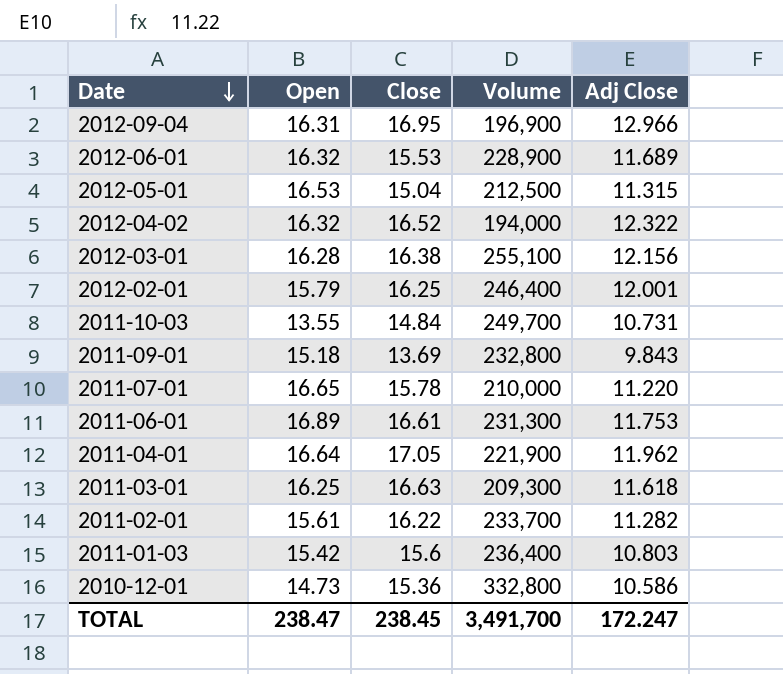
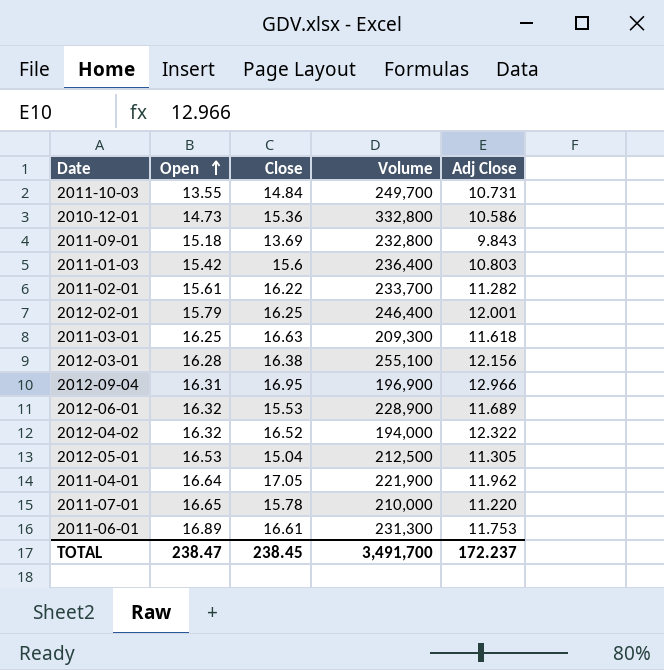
row order: Date descending -> Open ascending
2012-05-01 | Adj Close: 11.315 -> 11.305
TOTAL | Adj Close: 172.247 -> 172.237

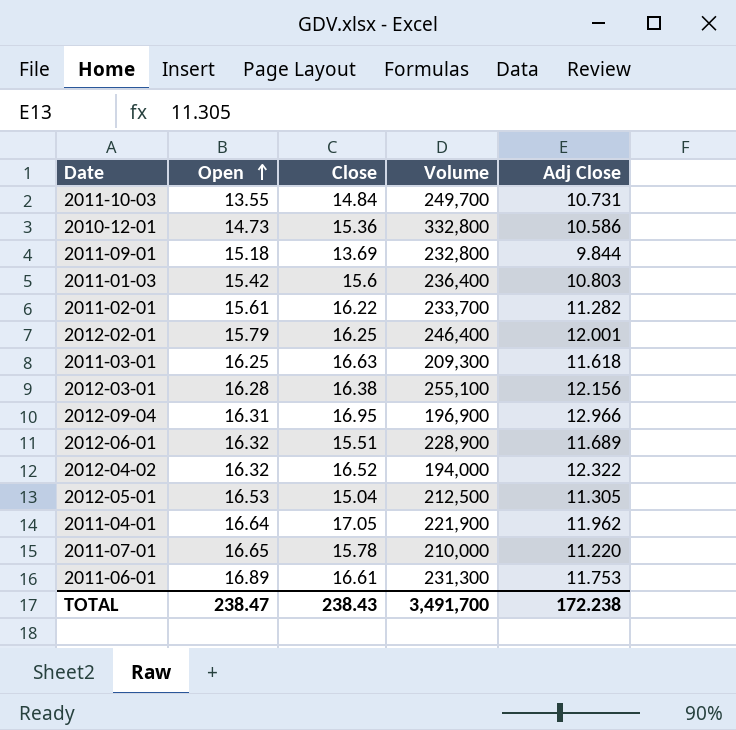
2011-09-01 | Adj Close: 9.843 -> 9.844
2012-06-01 | Close: 15.53 -> 15.51
TOTAL | Close: 238.45 -> 238.43
TOTAL | Adj Close: 172.237 -> 172.238

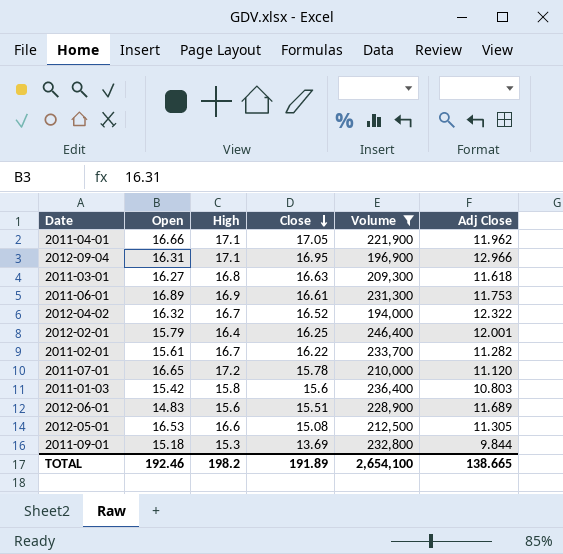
filter: none -> Volume <= 246,400
row order: Open ascending -> Close descending
column High | position: none -> 3
2011-04-01 | Open: 16.64 -> 16.66
2011-03-01 | Open: 16.25 -> 16.27
2011-07-01 | Adj Close: 11.220 -> 11.120
2012-06-01 | Open: 16.32 -> 14.83
2012-05-01 | Close: 15.04 -> 15.08
TOTAL | Open: 238.47 -> 192.46
TOTAL | Close: 238.43 -> 191.89
TOTAL | Volume: 3,491,700 -> 2,654,100
TOTAL | Adj Close: 172.238 -> 138.665

